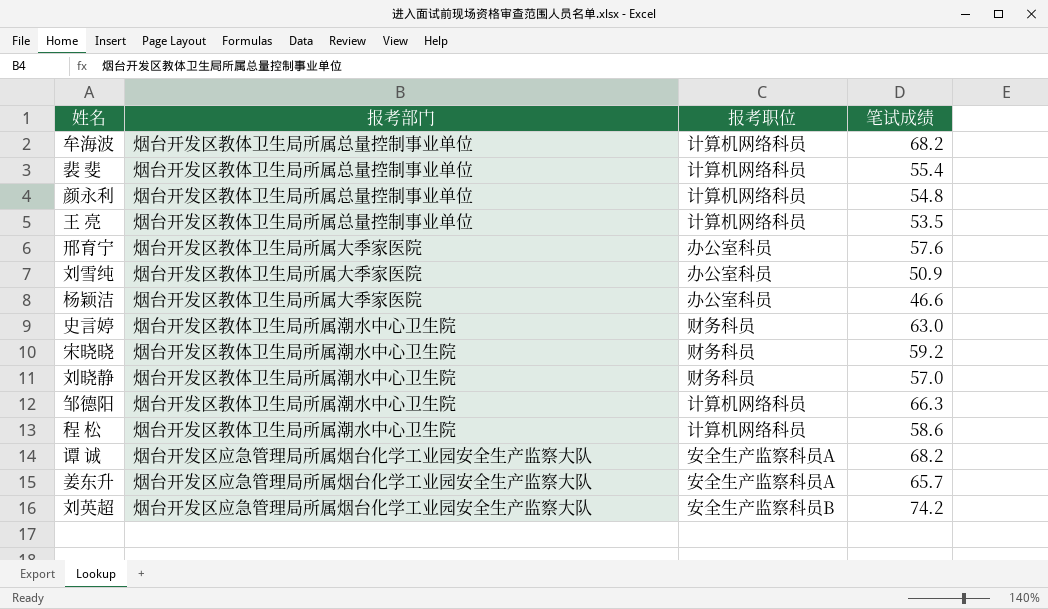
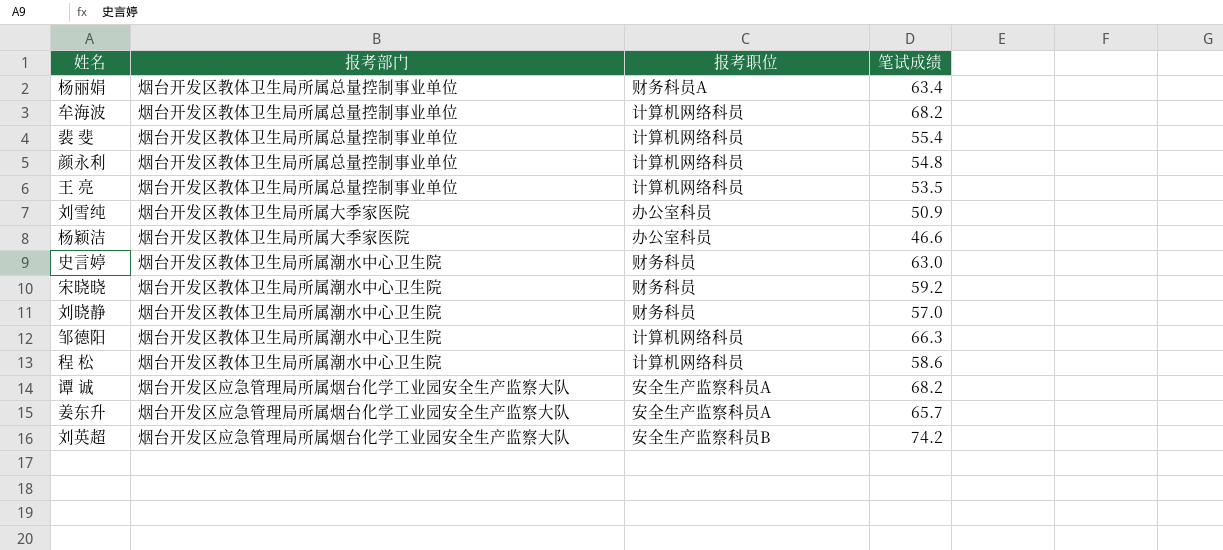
row 邢育宁: 烟台开发区教体卫生局所属大季家医院 | 办公室科员 | 57.6 -> none
row 杨丽娟: none -> 烟台开发区教体卫生局所属总量控制事业单位 | 财务科员A | 63.4

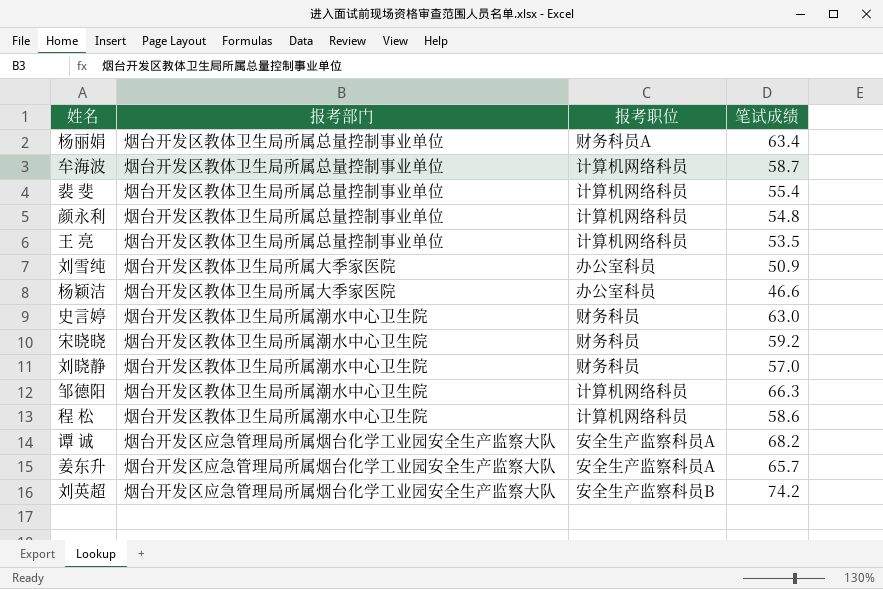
牟海波 | 笔试成绩: 68.2 -> 58.7

